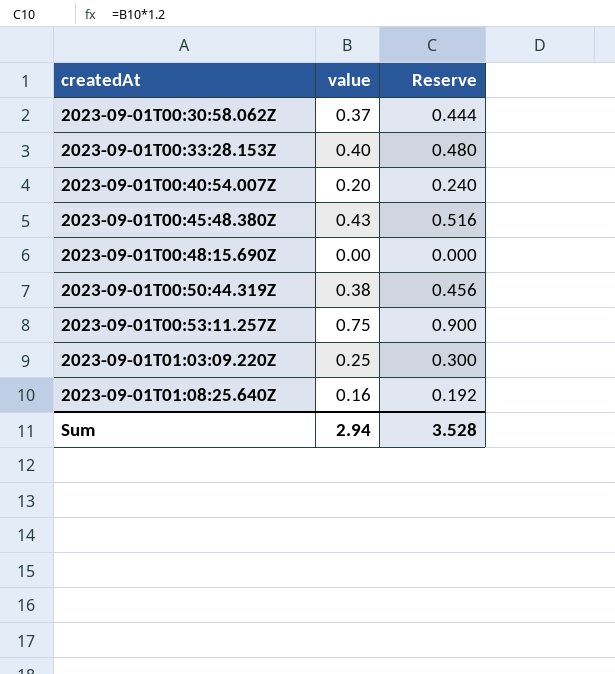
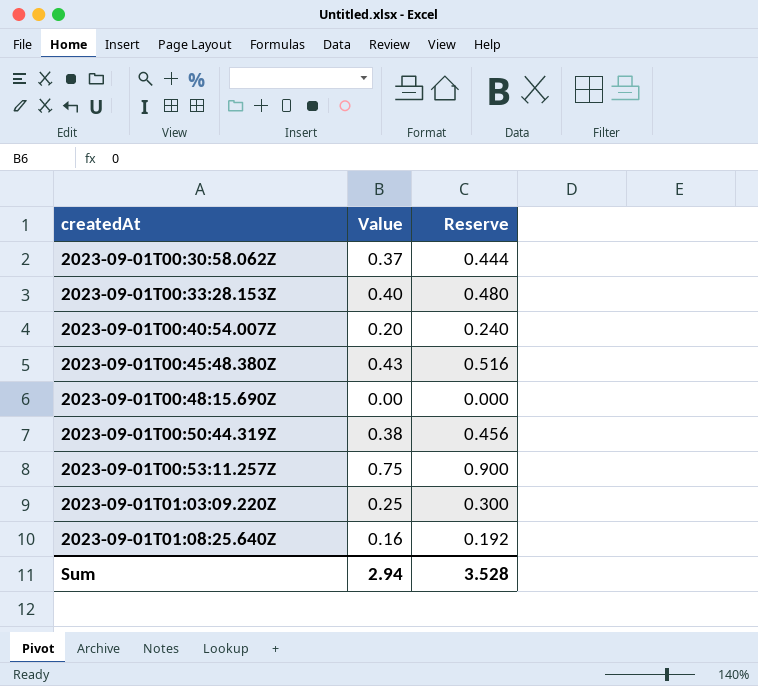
column name: value -> Value

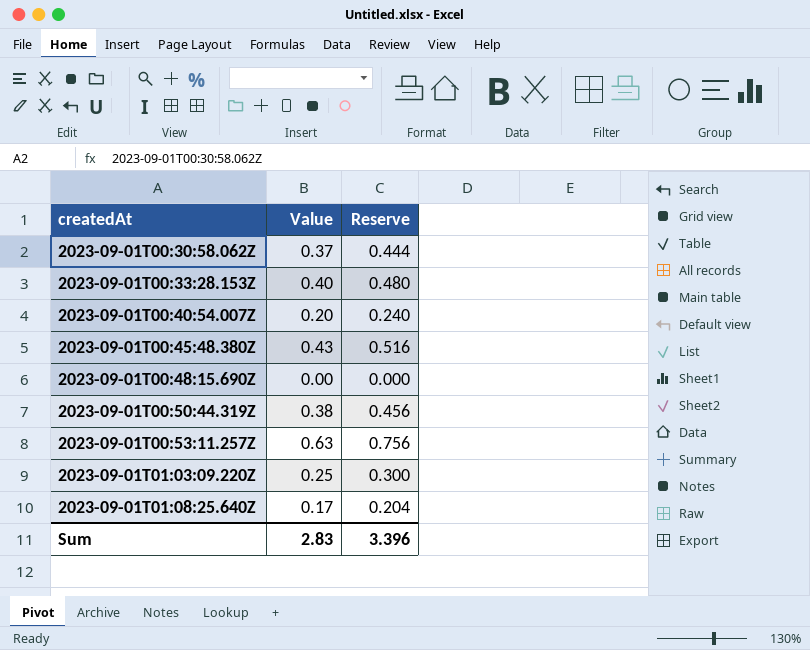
2023-09-01T00:53:11.257Z | Value: 0.75 -> 0.63
2023-09-01T00:53:11.257Z | Reserve: 0.900 -> 0.756
2023-09-01T01:08:25.640Z | Value: 0.16 -> 0.17
2023-09-01T01:08:25.640Z | Reserve: 0.192 -> 0.204
Sum | Value: 2.94 -> 2.83
Sum | Reserve: 3.528 -> 3.396

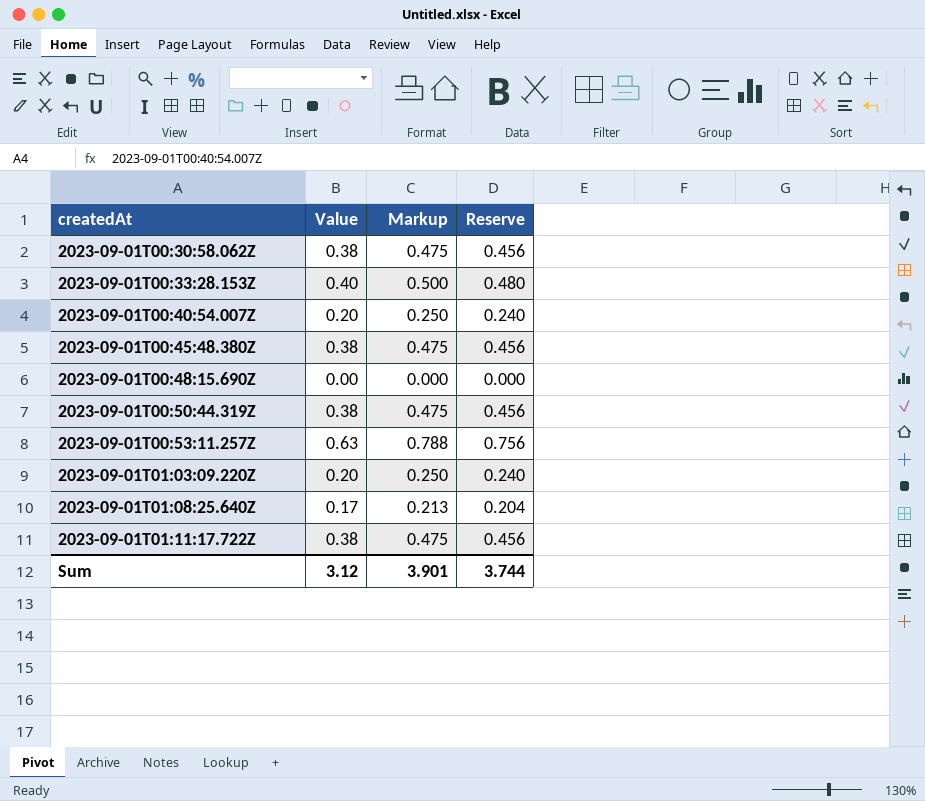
column Markup | formula: none -> [Value] * 1.25
2023-09-01T00:30:58.062Z | Value: 0.37 -> 0.38
2023-09-01T00:30:58.062Z | Reserve: 0.444 -> 0.456
2023-09-01T00:45:48.380Z | Value: 0.43 -> 0.38
2023-09-01T00:45:48.380Z | Reserve: 0.516 -> 0.456
2023-09-01T01:03:09.220Z | Value: 0.25 -> 0.20
2023-09-01T01:03:09.220Z | Reserve: 0.300 -> 0.240
row 2023-09-01T01:11:17.722Z: none -> 0.38 | 0.475 | 0.456
Sum | Value: 2.83 -> 3.12
Sum | Reserve: 3.396 -> 3.744

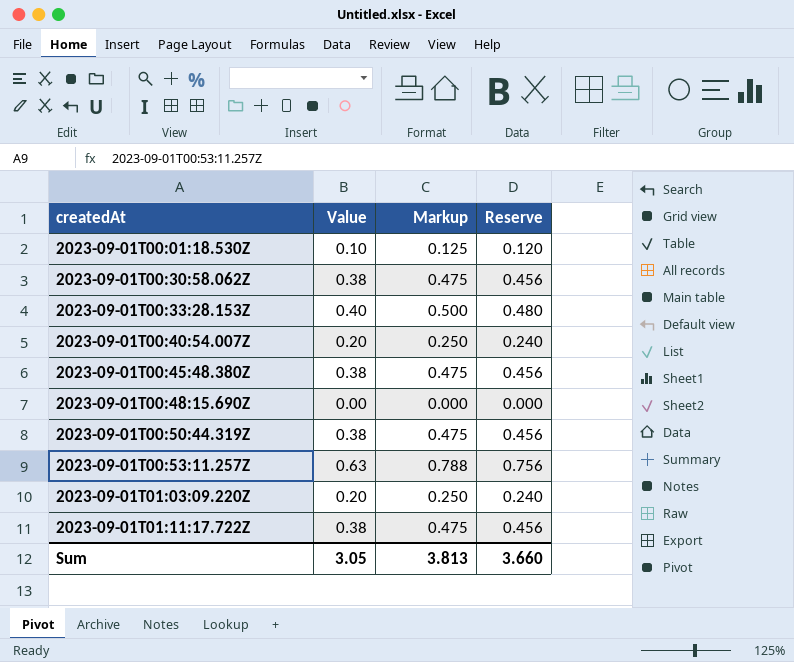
row 2023-09-01T01:08:25.640Z: 0.17 | 0.213 | 0.204 -> none
row 2023-09-01T00:01:18.530Z: none -> 0.10 | 0.125 | 0.120
Sum | Value: 3.12 -> 3.05
Sum | Markup: 3.901 -> 3.813
Sum | Reserve: 3.744 -> 3.660

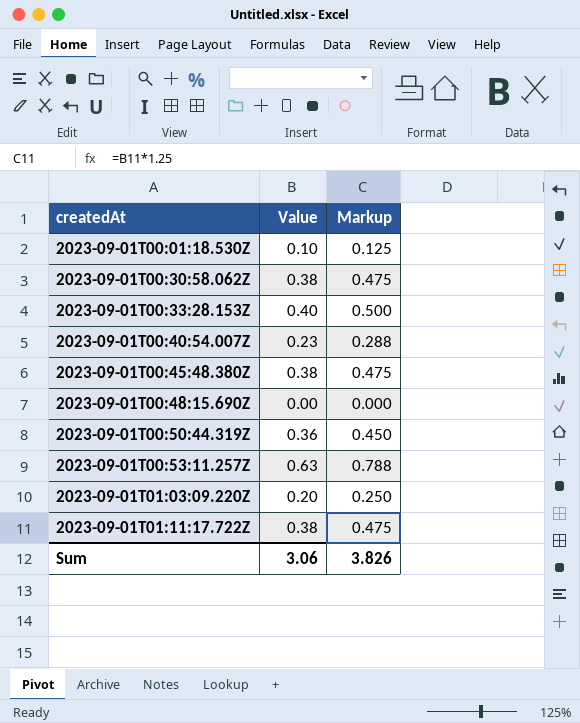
column Reserve | formula: [Value] * 1.2 -> none
2023-09-01T00:40:54.007Z | Value: 0.20 -> 0.23
2023-09-01T00:40:54.007Z | Markup: 0.250 -> 0.288
2023-09-01T00:50:44.319Z | Value: 0.38 -> 0.36
2023-09-01T00:50:44.319Z | Markup: 0.475 -> 0.450
Sum | Value: 3.05 -> 3.06
Sum | Markup: 3.813 -> 3.826

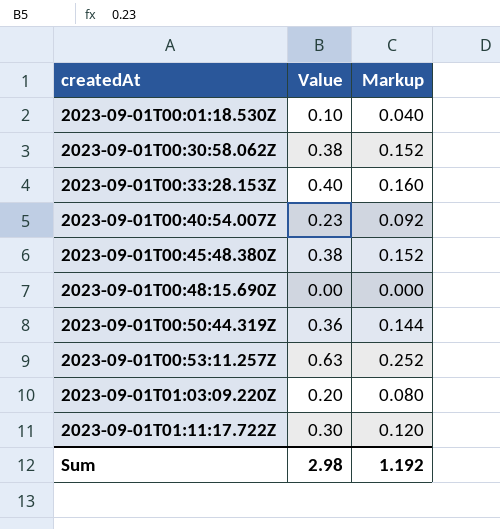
column Markup | formula: [Value] * 1.25 -> [Value] * 0.4
2023-09-01T01:11:17.722Z | Value: 0.38 -> 0.30
Sum | Value: 3.06 -> 2.98
Sum | Markup: 3.826 -> 1.192

